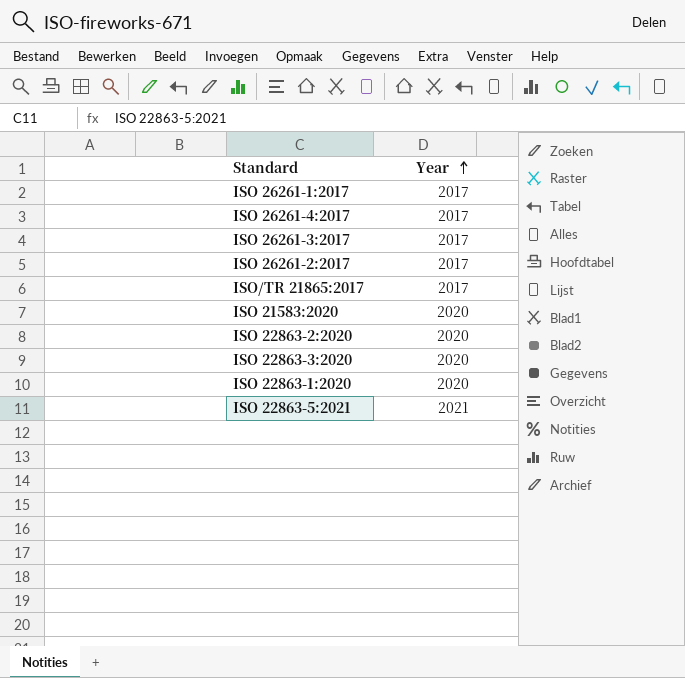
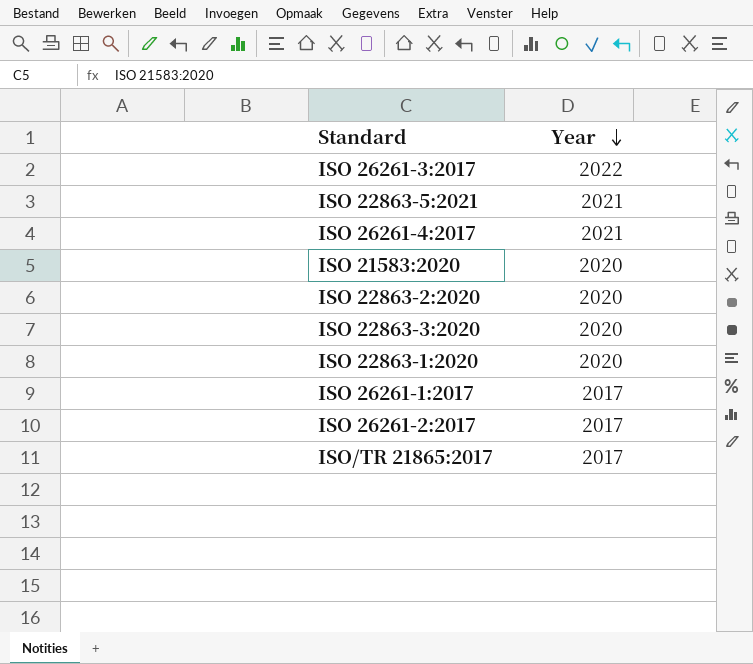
row order: Year ascending -> Year descending
ISO 26261-3:2017 | Year: 2017 -> 2022
ISO 26261-4:2017 | Year: 2017 -> 2021

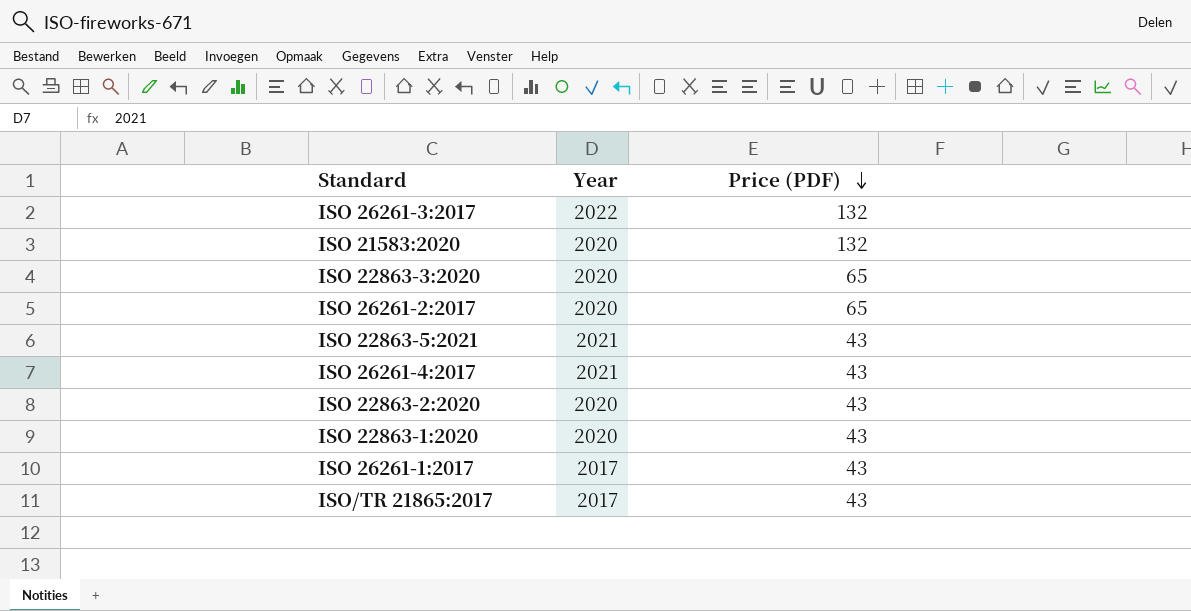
row order: Year descending -> Price (PDF) descending
column Price (PDF) | position: none -> 3
ISO 26261-2:2017 | Year: 2017 -> 2020

